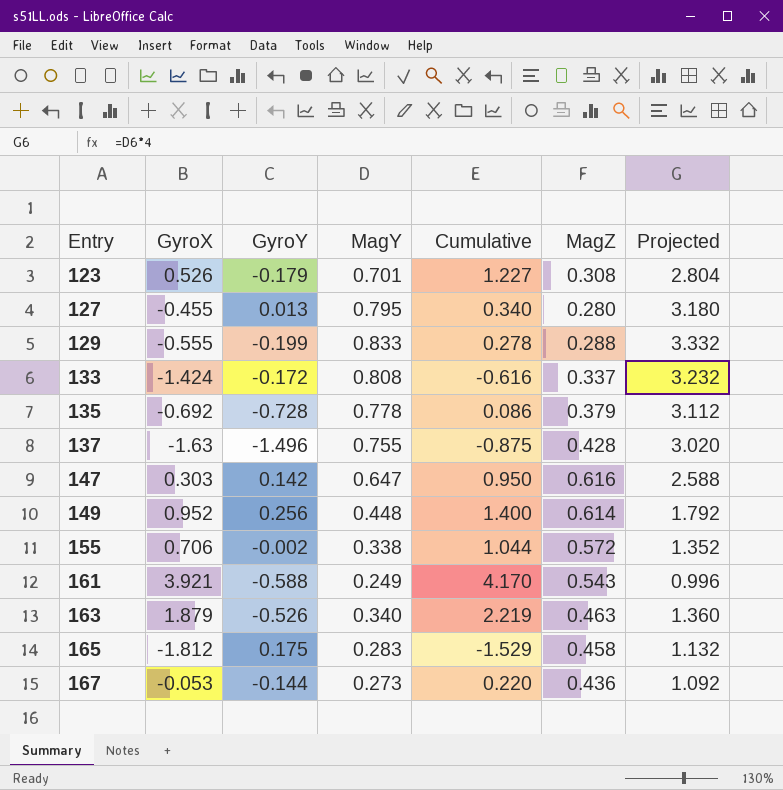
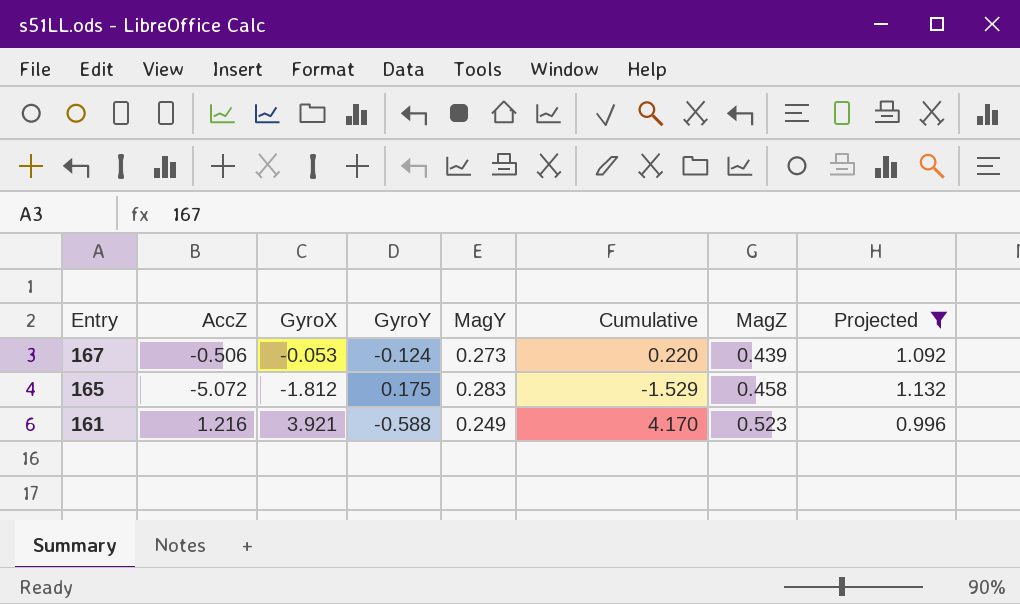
filter: none -> Projected <= 1.132
row order: Entry ascending -> Entry descending
column AccZ | position: none -> 2
167 | GyroY: -0.144 -> -0.124
167 | MagZ: 0.436 -> 0.439
161 | MagZ: 0.543 -> 0.523

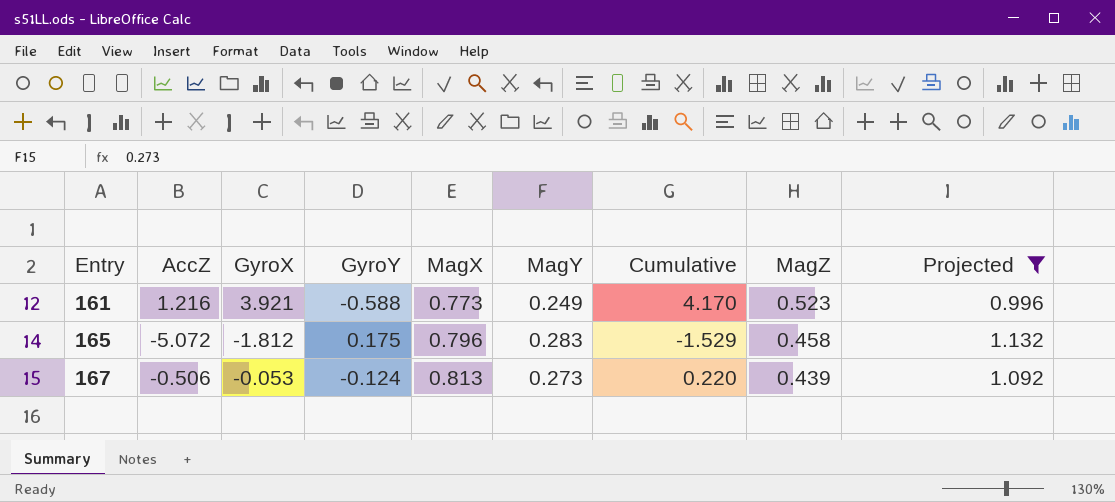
row order: Entry descending -> Entry ascending
column MagX | position: none -> 5

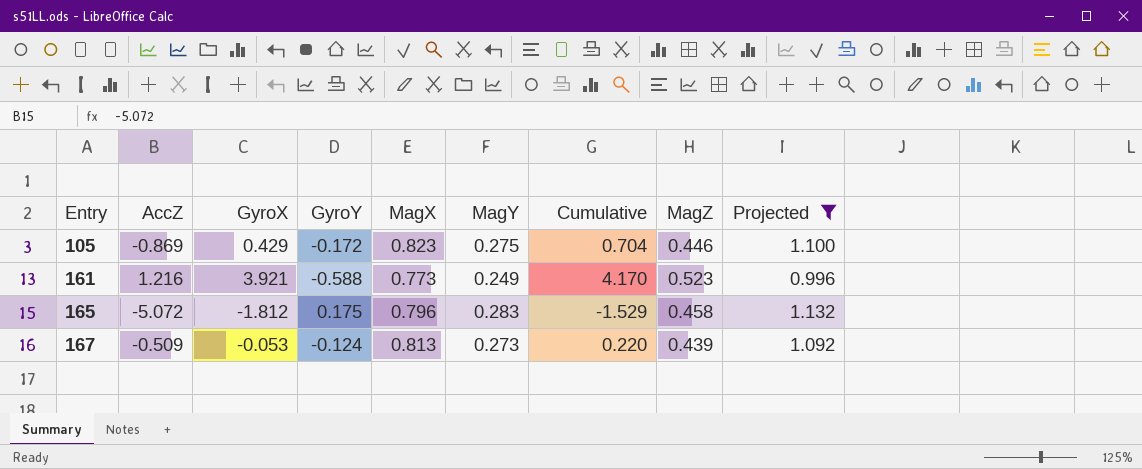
row 105: none -> -0.869 | 0.429 | -0.172 | 0.823 | 0.275 | 0.704 | 0.446 | 1.100
167 | AccZ: -0.506 -> -0.509

